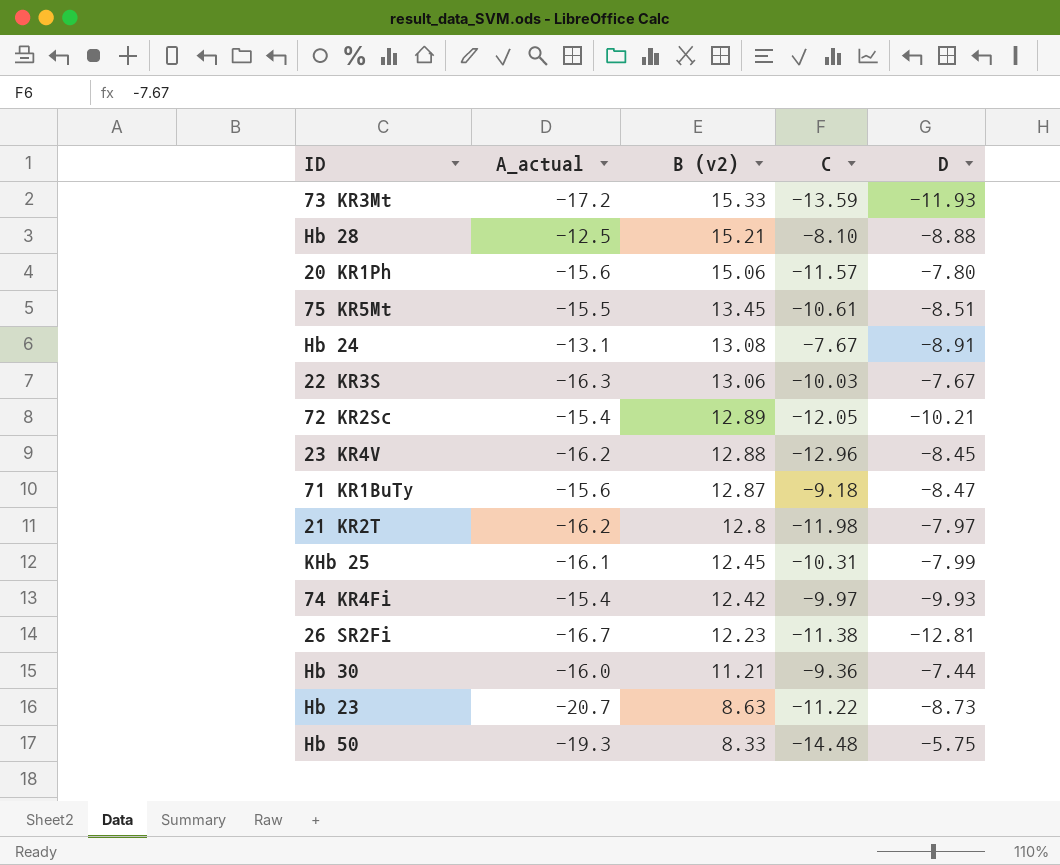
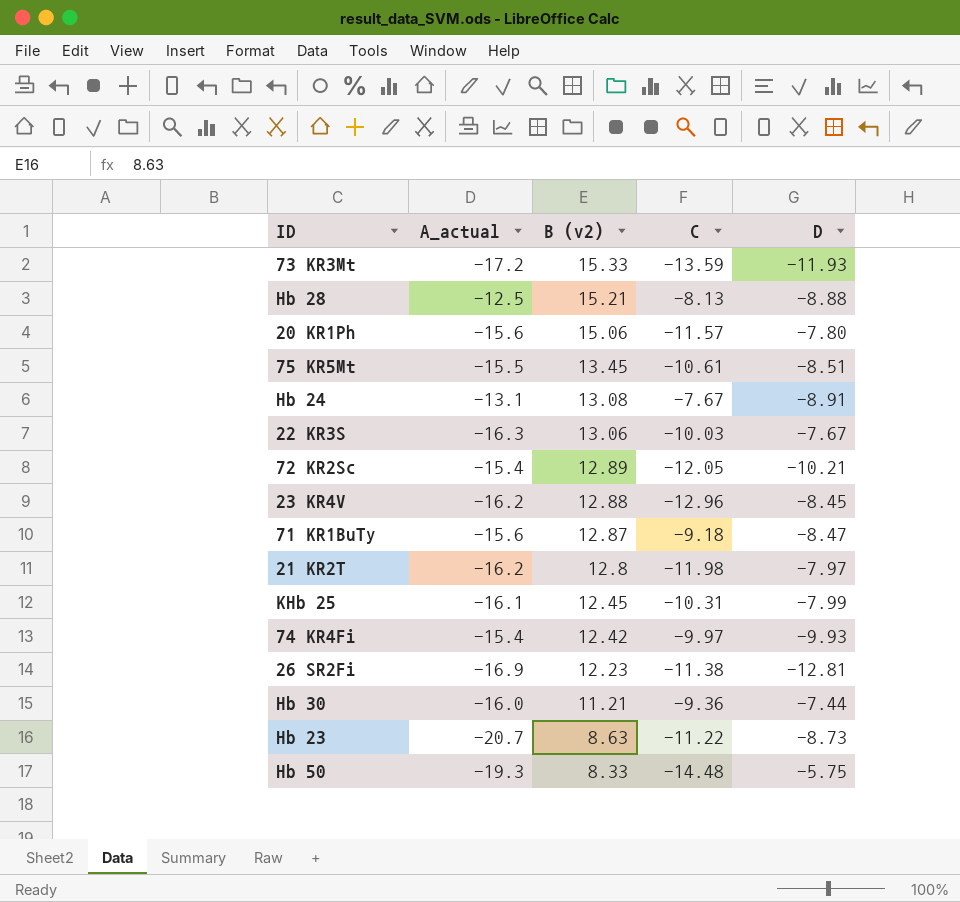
Hb 28 | C: -8.10 -> -8.13
26 SR2Fi | A_actual: -16.7 -> -16.9

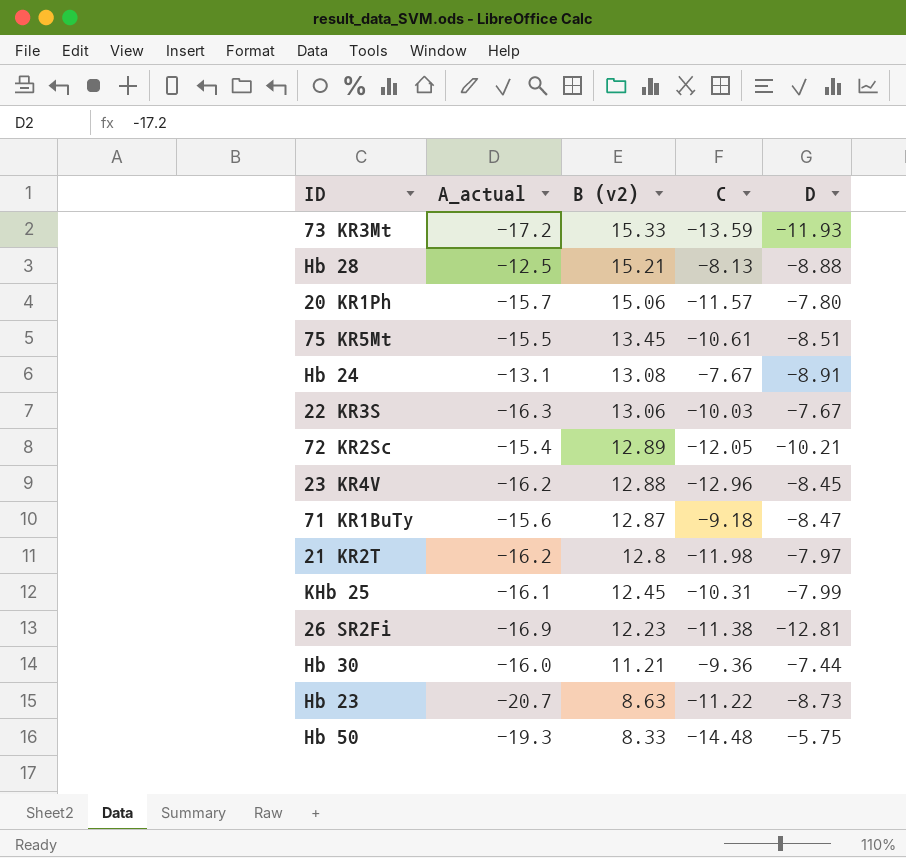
row 74 KR4Fi: -15.4 | 12.42 | -9.97 | -9.93 -> none
20 KR1Ph | A_actual: -15.6 -> -15.7

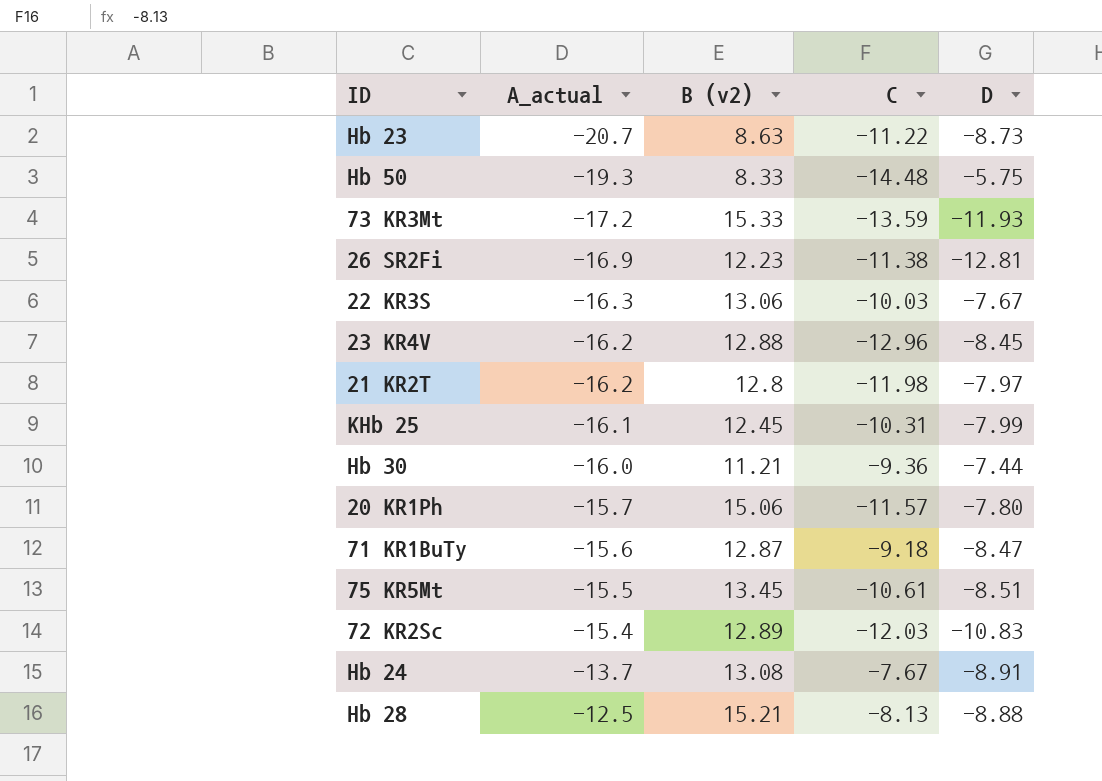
row order: B (v2) descending -> A_actual ascending
72 KR2Sc | C: -12.05 -> -12.03
72 KR2Sc | D: -10.21 -> -10.83
Hb 24 | A_actual: -13.1 -> -13.7

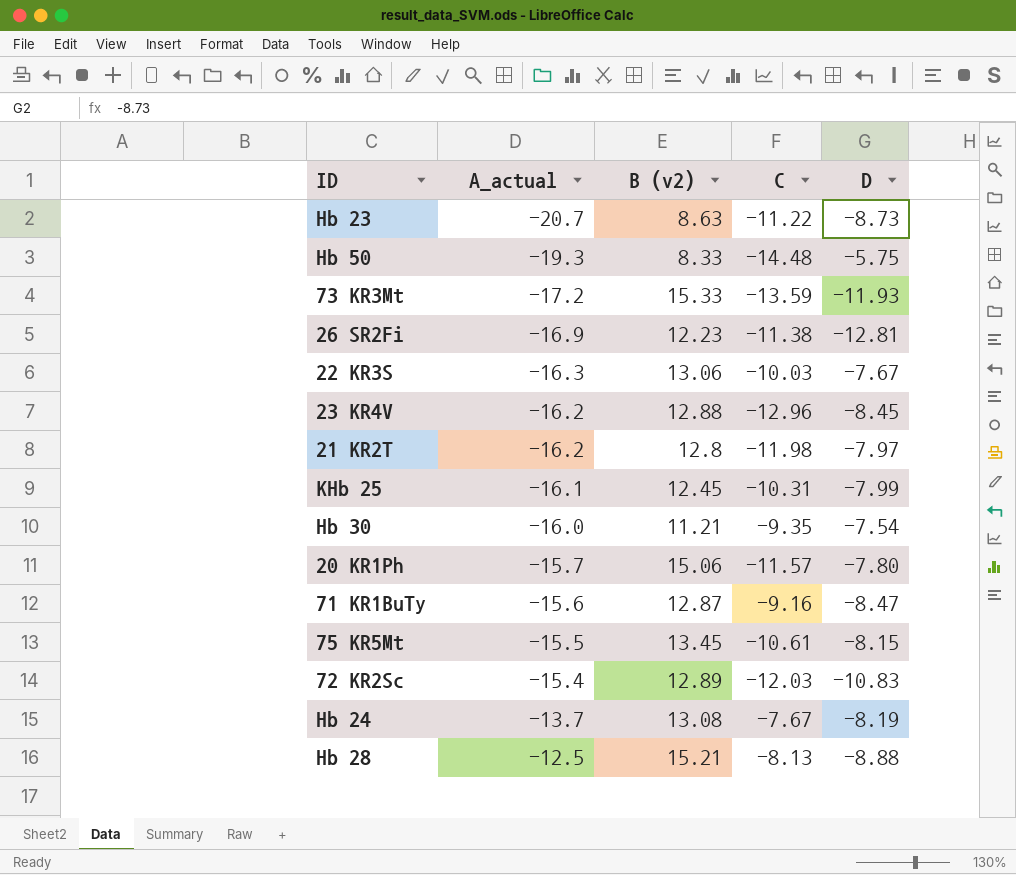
Hb 30 | C: -9.36 -> -9.35
Hb 30 | D: -7.44 -> -7.54
71 KR1BuTy | C: -9.18 -> -9.16
75 KR5Mt | D: -8.51 -> -8.15
Hb 24 | D: -8.91 -> -8.19

